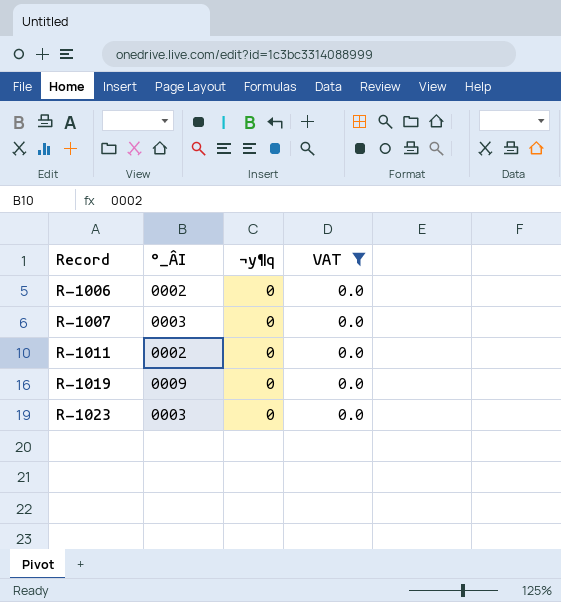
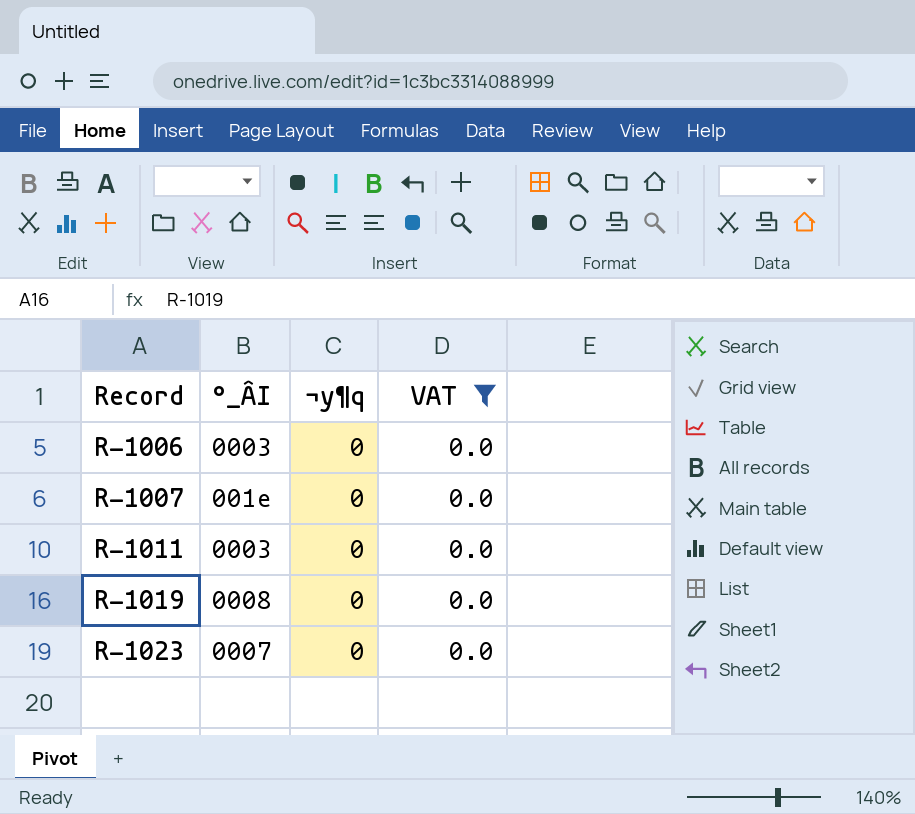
R-1006 | °_ÂI: 0002 -> 0003
R-1007 | °_ÂI: 0003 -> 001e
R-1011 | °_ÂI: 0002 -> 0003
R-1019 | °_ÂI: 0009 -> 0008
R-1023 | °_ÂI: 0003 -> 0007

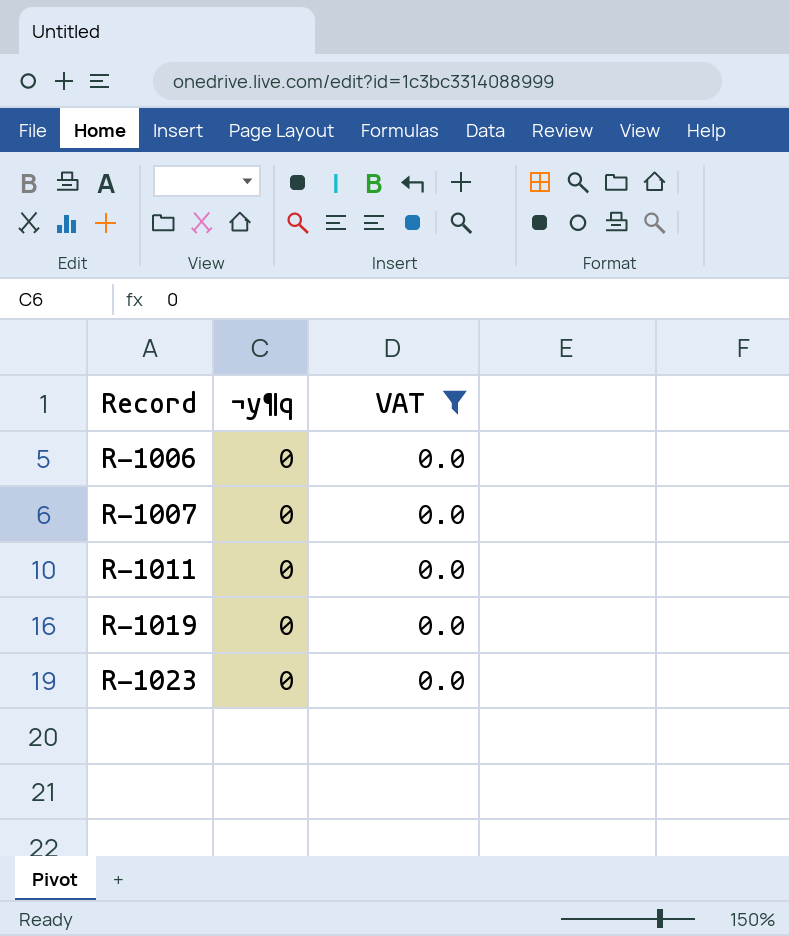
column °_ÂI | position: 2 -> none

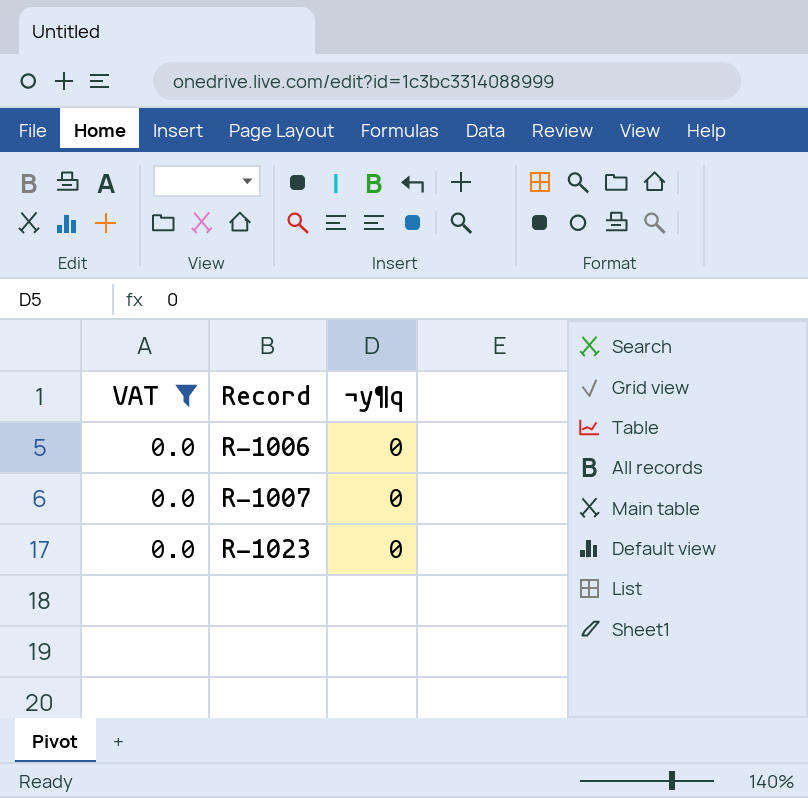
column VAT | position: 3 -> 1
row R-1011: 0 | 0.0 -> none
row R-1019: 0 | 0.0 -> none

